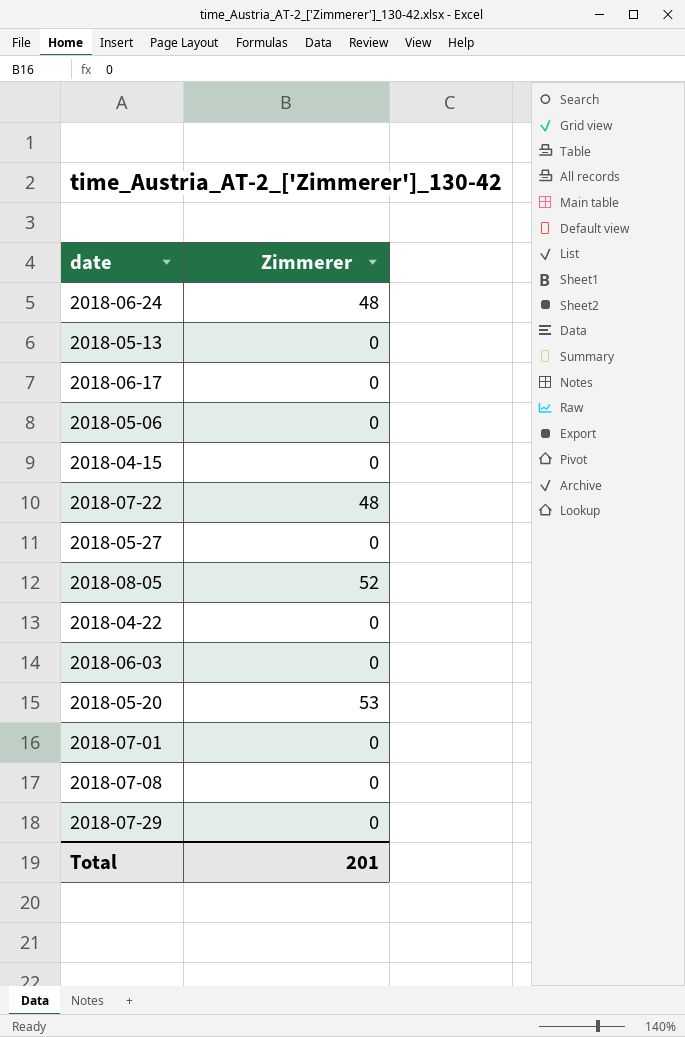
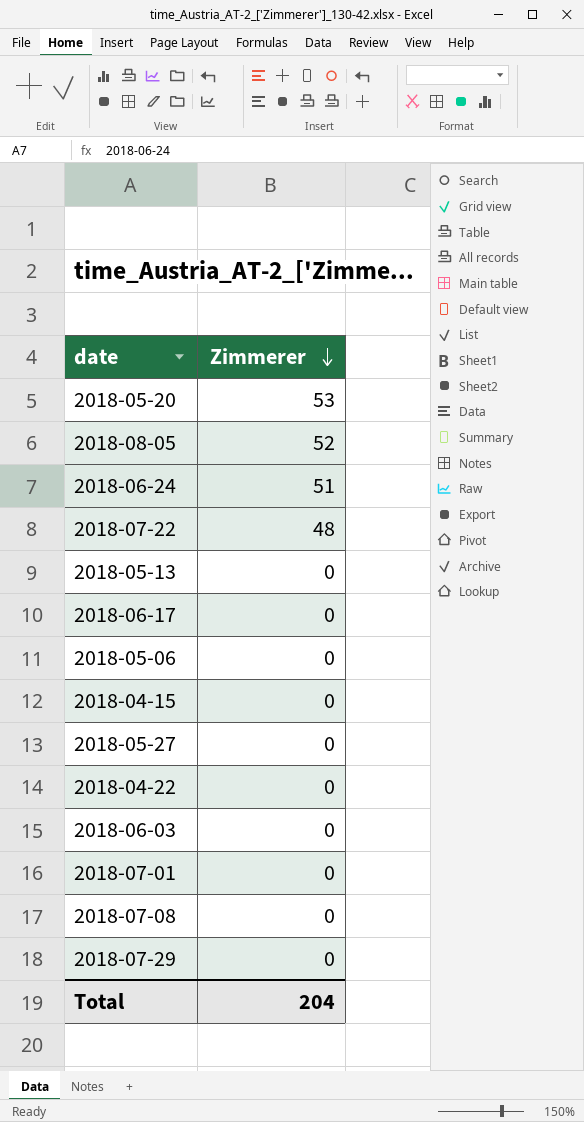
row order: none -> Zimmerer descending
2018-06-24 | Zimmerer: 48 -> 51
Total | Zimmerer: 201 -> 204

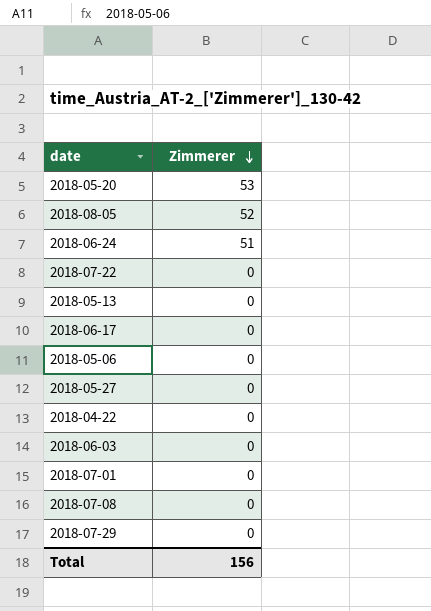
row 2018-04-15: 0 -> none
2018-07-22 | Zimmerer: 48 -> 0
Total | Zimmerer: 204 -> 156

